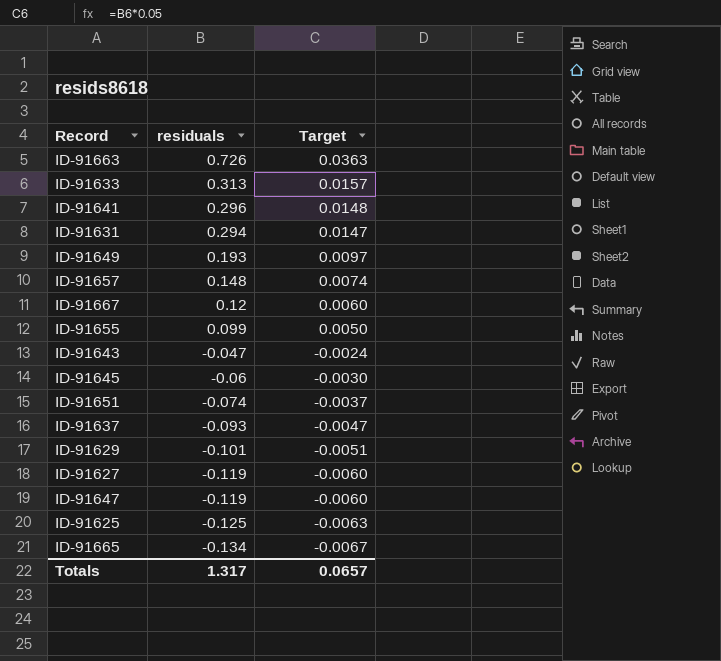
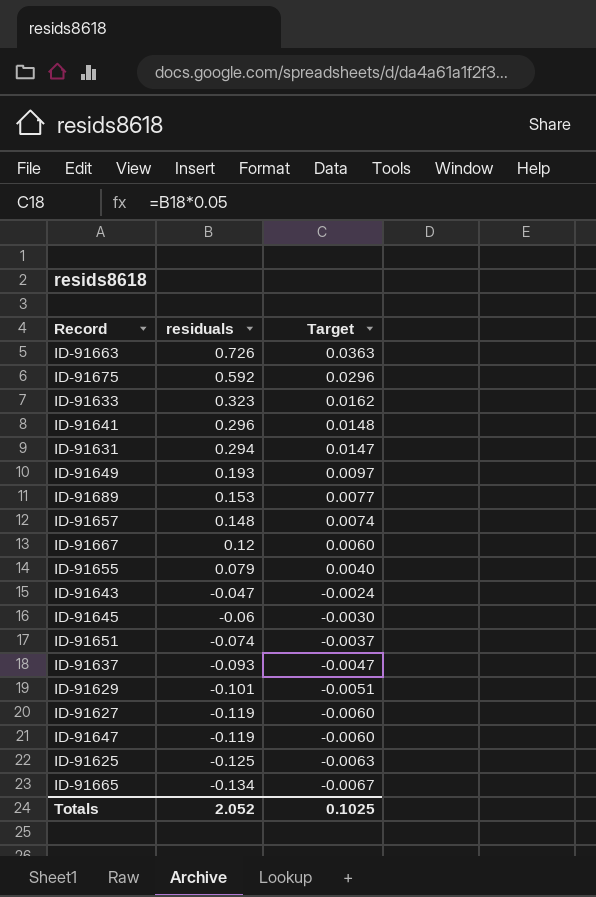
row ID-91675: none -> 0.592 | 0.0296
ID-91633 | residuals: 0.313 -> 0.323
ID-91633 | Target: 0.0157 -> 0.0162
row ID-91689: none -> 0.153 | 0.0077
ID-91655 | residuals: 0.099 -> 0.079
ID-91655 | Target: 0.0050 -> 0.0040
Totals | residuals: 1.317 -> 2.052
Totals | Target: 0.0657 -> 0.1025

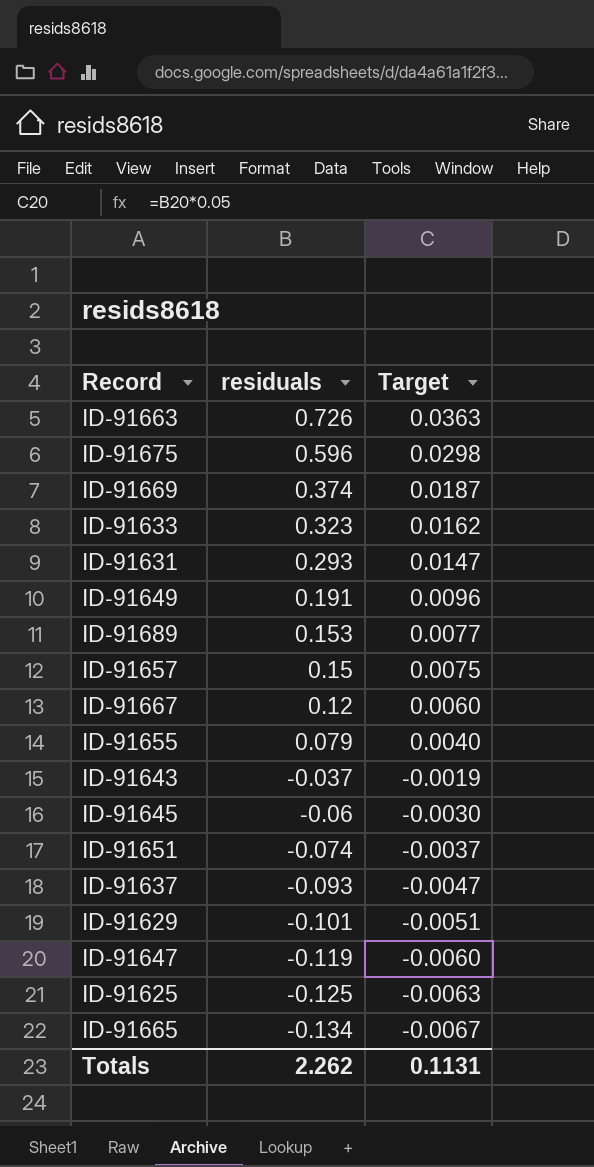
row ID-91641: 0.296 | 0.0148 -> none
row ID-91627: -0.119 | -0.0060 -> none
ID-91675 | residuals: 0.592 -> 0.596
ID-91675 | Target: 0.0296 -> 0.0298
row ID-91669: none -> 0.374 | 0.0187
ID-91631 | residuals: 0.294 -> 0.293
ID-91649 | residuals: 0.193 -> 0.191
ID-91649 | Target: 0.0097 -> 0.0096
ID-91657 | residuals: 0.148 -> 0.15
ID-91657 | Target: 0.0074 -> 0.0075
ID-91643 | residuals: -0.047 -> -0.037
ID-91643 | Target: -0.0024 -> -0.0019
Totals | residuals: 2.052 -> 2.262
Totals | Target: 0.1025 -> 0.1131

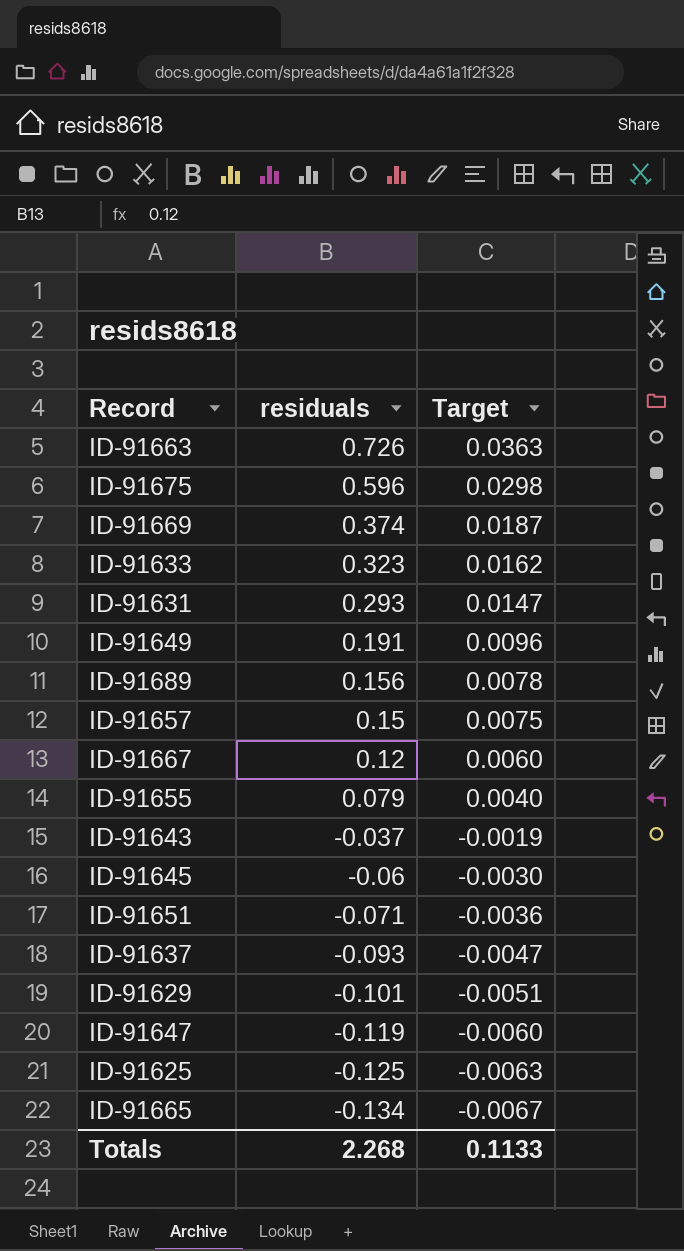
ID-91689 | residuals: 0.153 -> 0.156
ID-91689 | Target: 0.0077 -> 0.0078
ID-91651 | residuals: -0.074 -> -0.071
ID-91651 | Target: -0.0037 -> -0.0036
Totals | residuals: 2.262 -> 2.268
Totals | Target: 0.1131 -> 0.1133

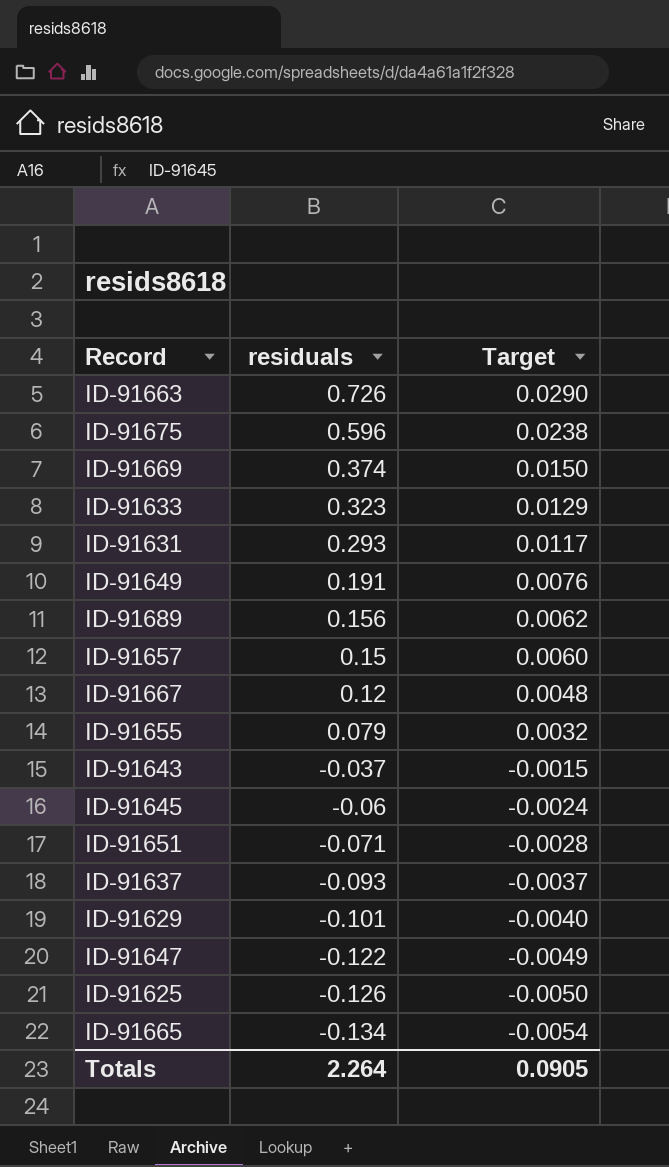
column Target | formula: [residuals] * 0.05 -> [residuals] * 0.04
ID-91647 | residuals: -0.119 -> -0.122
ID-91625 | residuals: -0.125 -> -0.126
Totals | residuals: 2.268 -> 2.264
Totals | Target: 0.1133 -> 0.0905

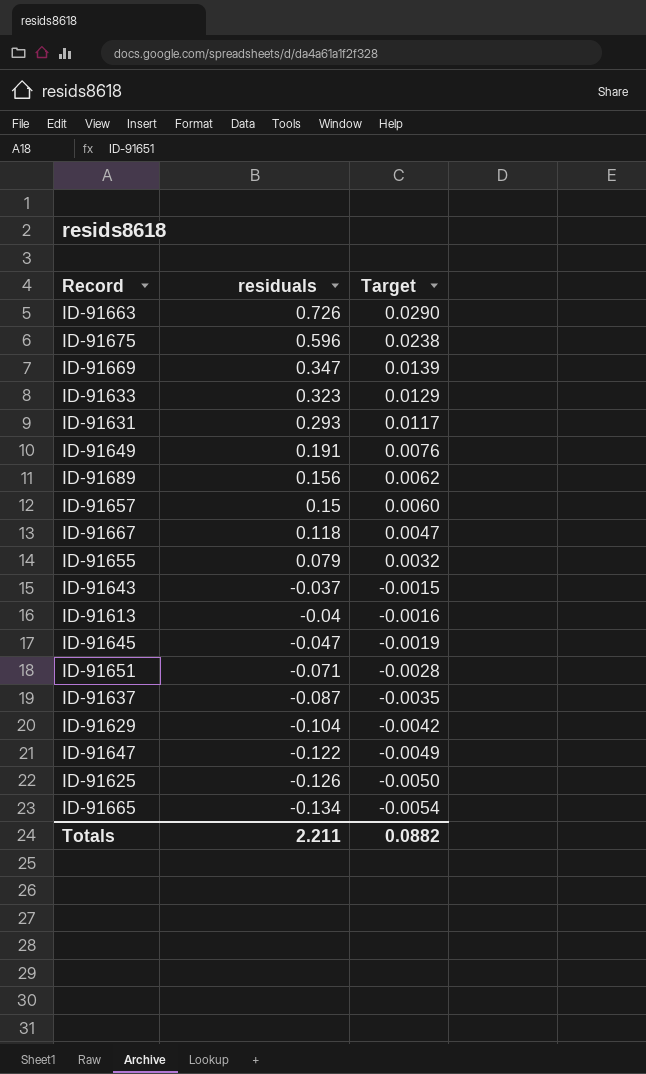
ID-91669 | residuals: 0.374 -> 0.347
ID-91669 | Target: 0.0150 -> 0.0139
ID-91667 | residuals: 0.12 -> 0.118
ID-91667 | Target: 0.0048 -> 0.0047
row ID-91613: none -> -0.04 | -0.0016
ID-91645 | residuals: -0.06 -> -0.047
ID-91645 | Target: -0.0024 -> -0.0019
ID-91637 | residuals: -0.093 -> -0.087
ID-91637 | Target: -0.0037 -> -0.0035
ID-91629 | residuals: -0.101 -> -0.104
ID-91629 | Target: -0.0040 -> -0.0042
Totals | residuals: 2.264 -> 2.211
Totals | Target: 0.0905 -> 0.0882

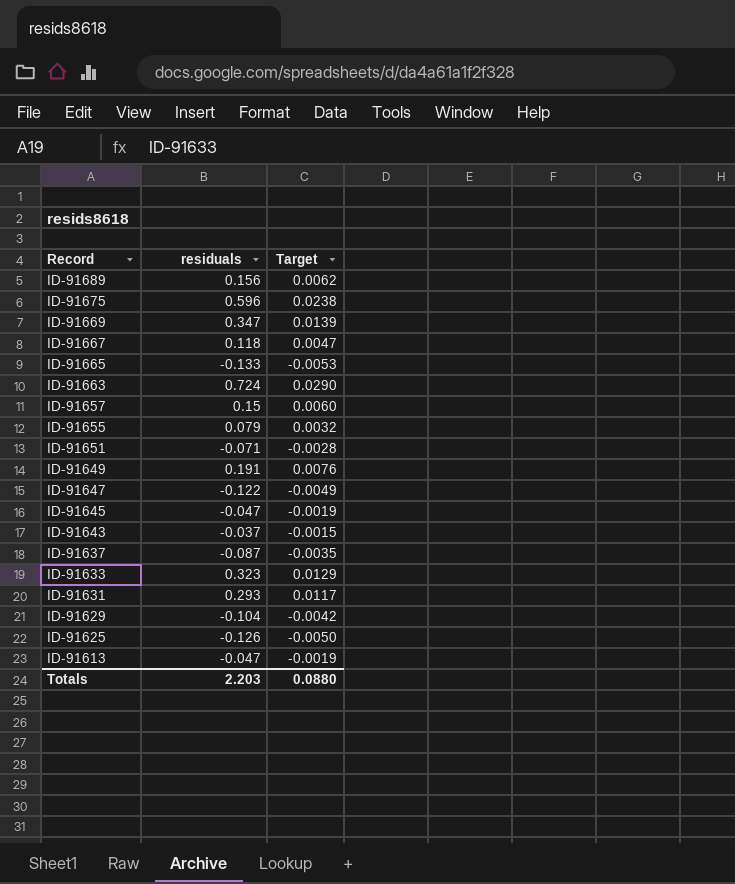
row order: residuals descending -> Record descending
ID-91665 | residuals: -0.134 -> -0.133
ID-91665 | Target: -0.0054 -> -0.0053
ID-91663 | residuals: 0.726 -> 0.724
ID-91613 | residuals: -0.04 -> -0.047
ID-91613 | Target: -0.0016 -> -0.0019
Totals | residuals: 2.211 -> 2.203
Totals | Target: 0.0882 -> 0.0880

